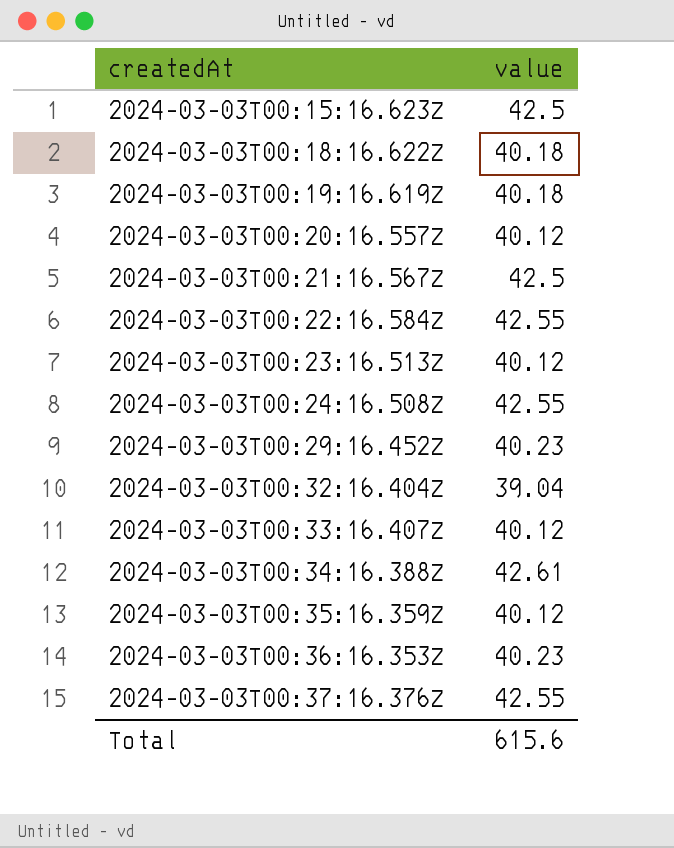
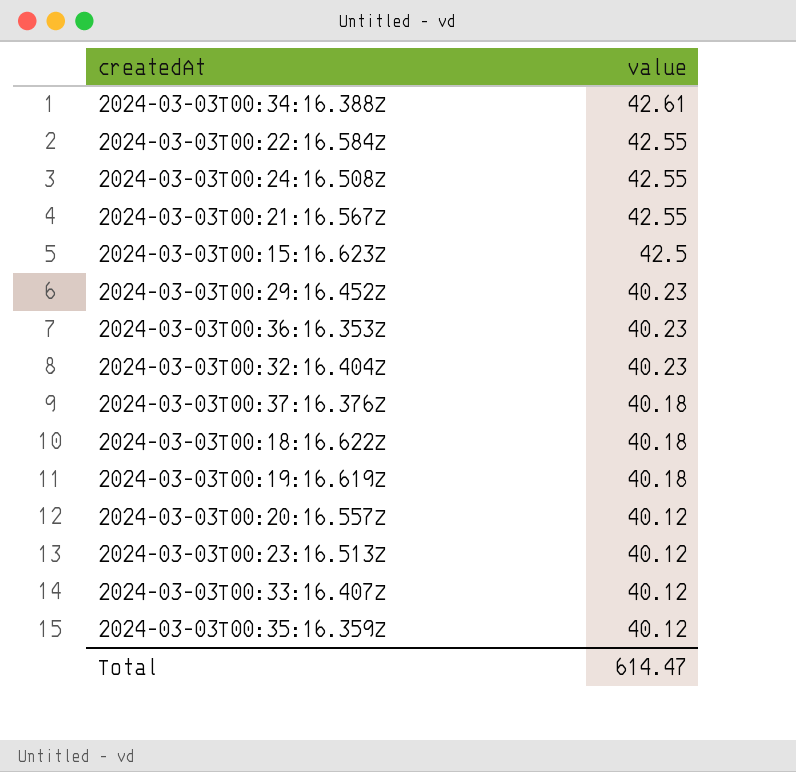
row order: createdAt ascending -> value descending
2024-03-03T00:21:16.567Z | value: 42.5 -> 42.55
2024-03-03T00:32:16.404Z | value: 39.04 -> 40.23
2024-03-03T00:37:16.376Z | value: 42.55 -> 40.18
Total | value: 615.6 -> 614.47

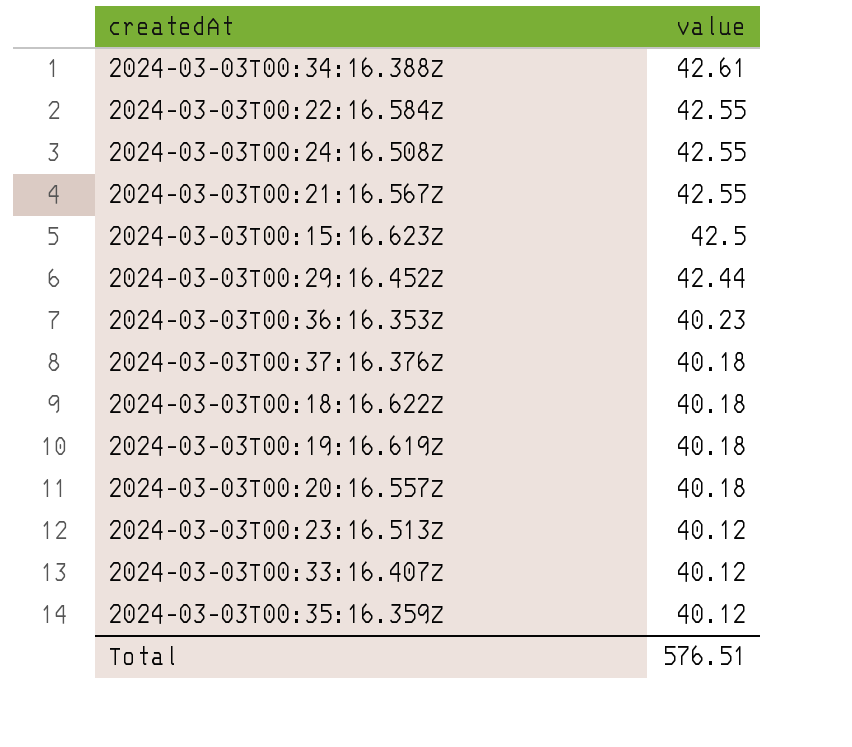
row 2024-03-03T00:32:16.404Z: 40.23 -> none
2024-03-03T00:29:16.452Z | value: 40.23 -> 42.44
2024-03-03T00:20:16.557Z | value: 40.12 -> 40.18
Total | value: 614.47 -> 576.51

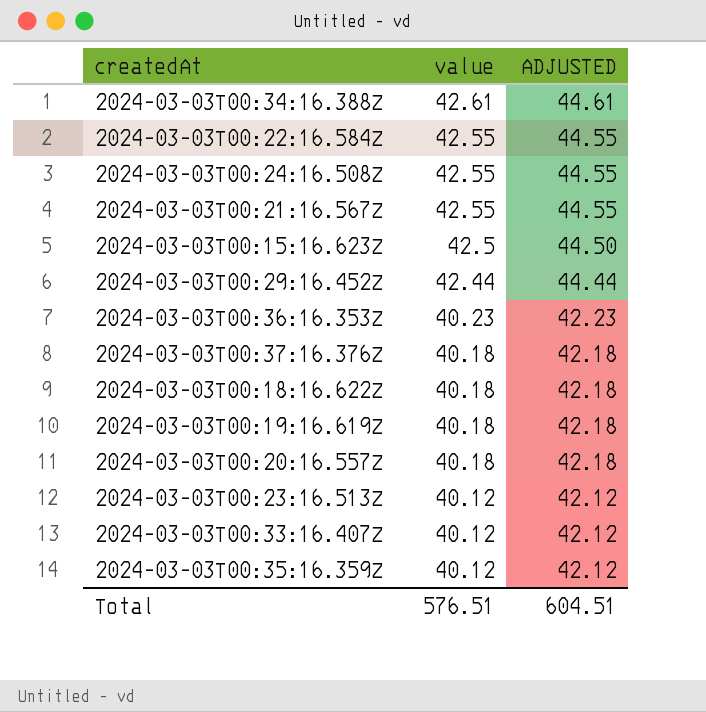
column ADJUSTED | formula: none -> [value] + 2

